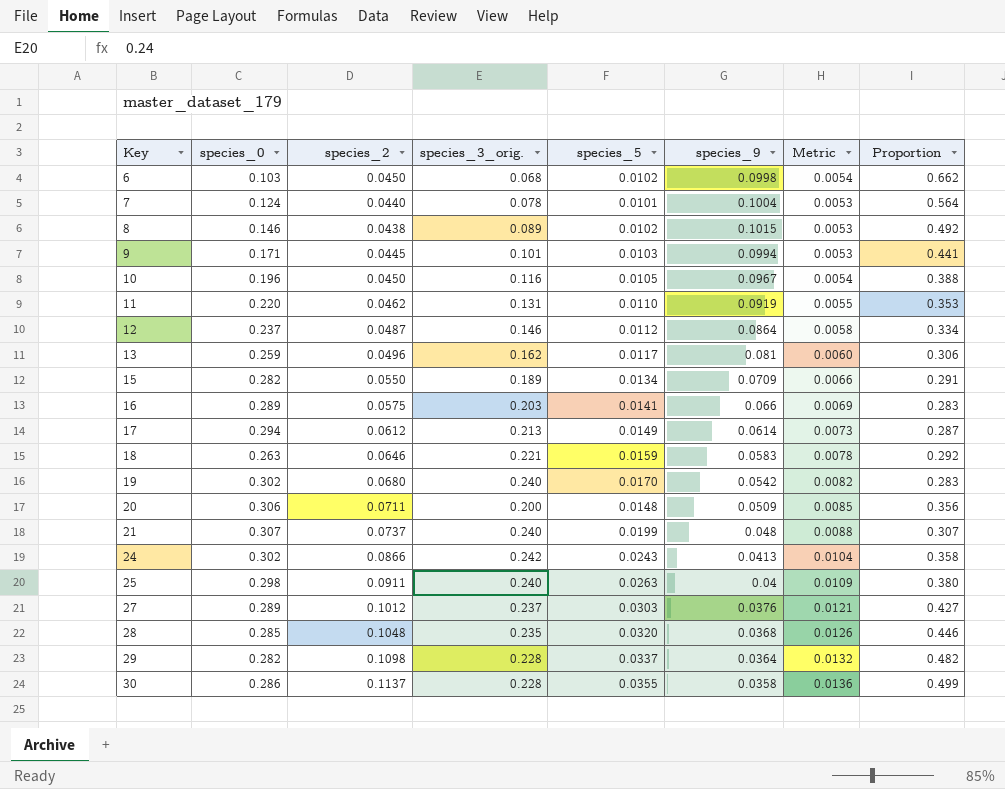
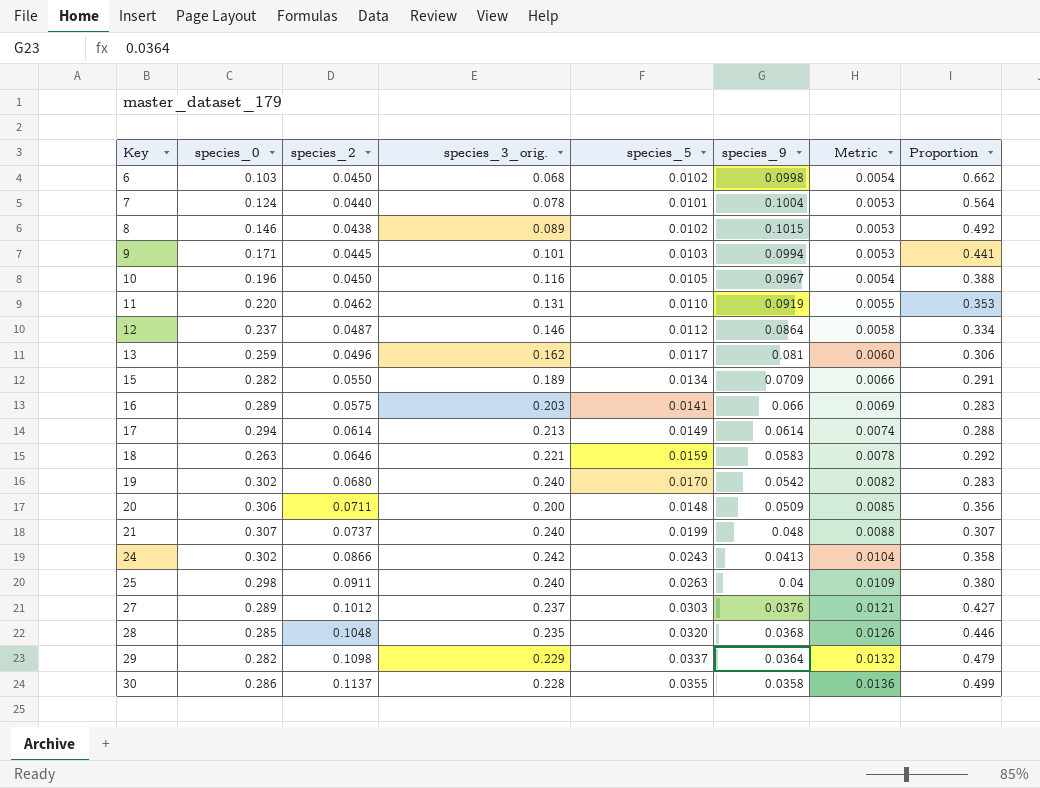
17 | species_2: 0.0612 -> 0.0614
17 | Metric: 0.0073 -> 0.0074
17 | Proportion: 0.287 -> 0.288
29 | species_3_orig.: 0.228 -> 0.229
29 | Proportion: 0.482 -> 0.479

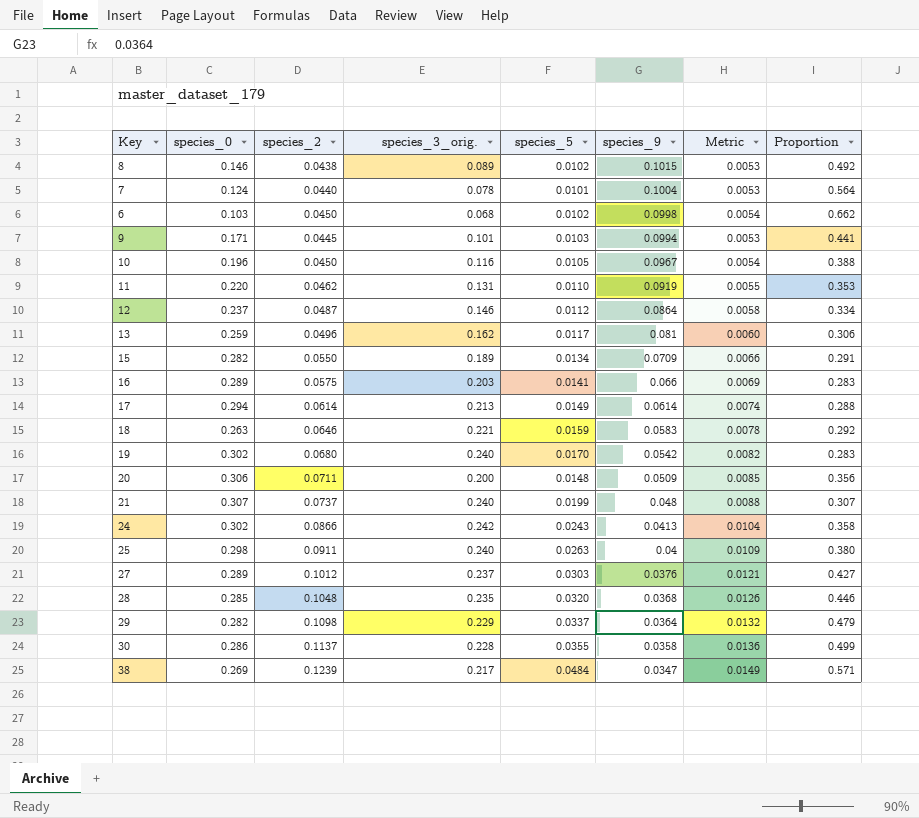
row order: Key ascending -> species_9 descending
row 38: none -> 0.269 | 0.1239 | 0.217 | 0.0484 | 0.0347 | 0.0149 | 0.571

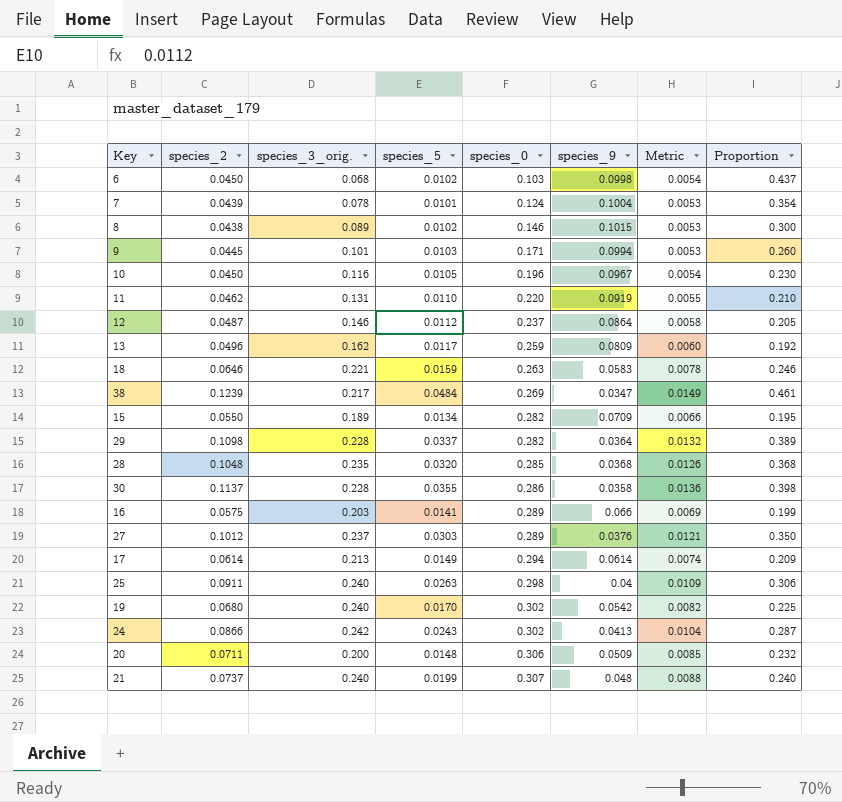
row order: species_9 descending -> species_0 ascending
column species_0 | position: 2 -> 5
column Proportion | formula: [species_2] / [species_3_orig.] -> [species_2] / [species_0]
7 | species_2: 0.0440 -> 0.0439
13 | species_9: 0.081 -> 0.0809
29 | species_3_orig.: 0.229 -> 0.228

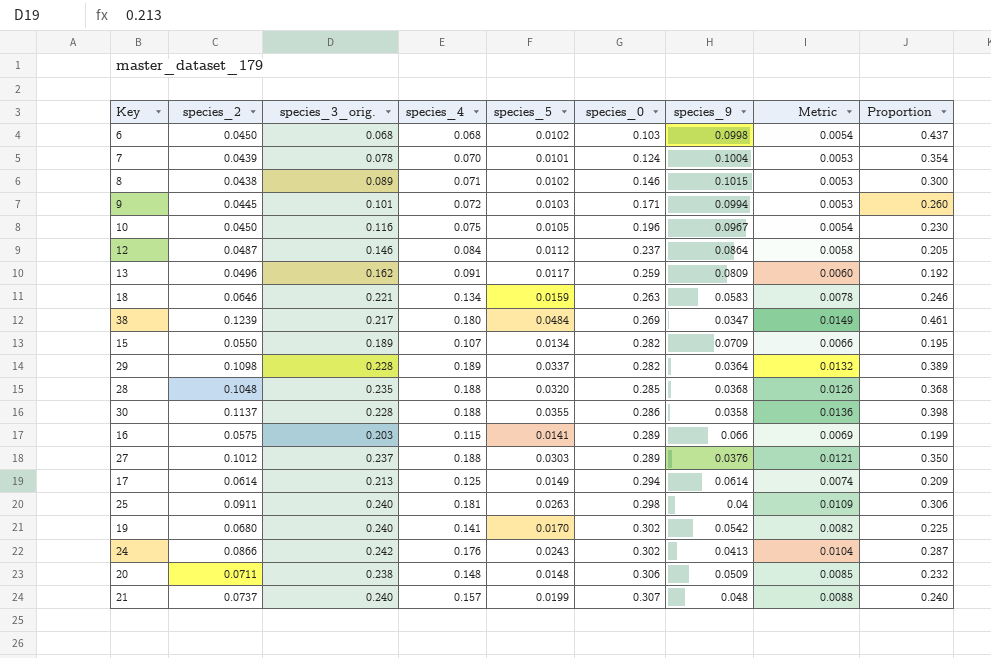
column species_4 | position: none -> 4
row 11: 0.0462 | 0.131 | 0.0110 | 0.220 | 0.0919 | 0.0055 | 0.210 -> none
20 | species_3_orig.: 0.200 -> 0.238

